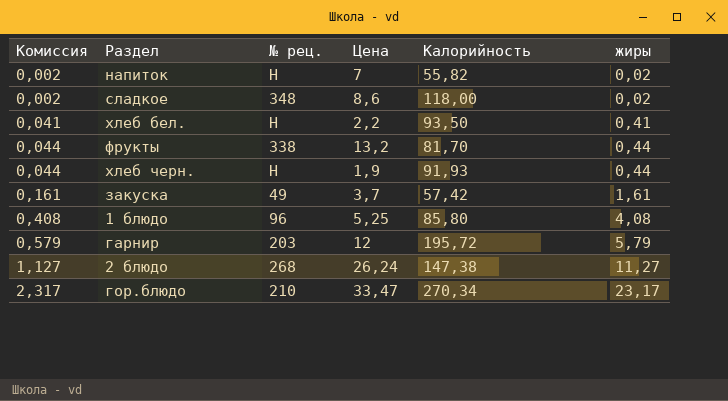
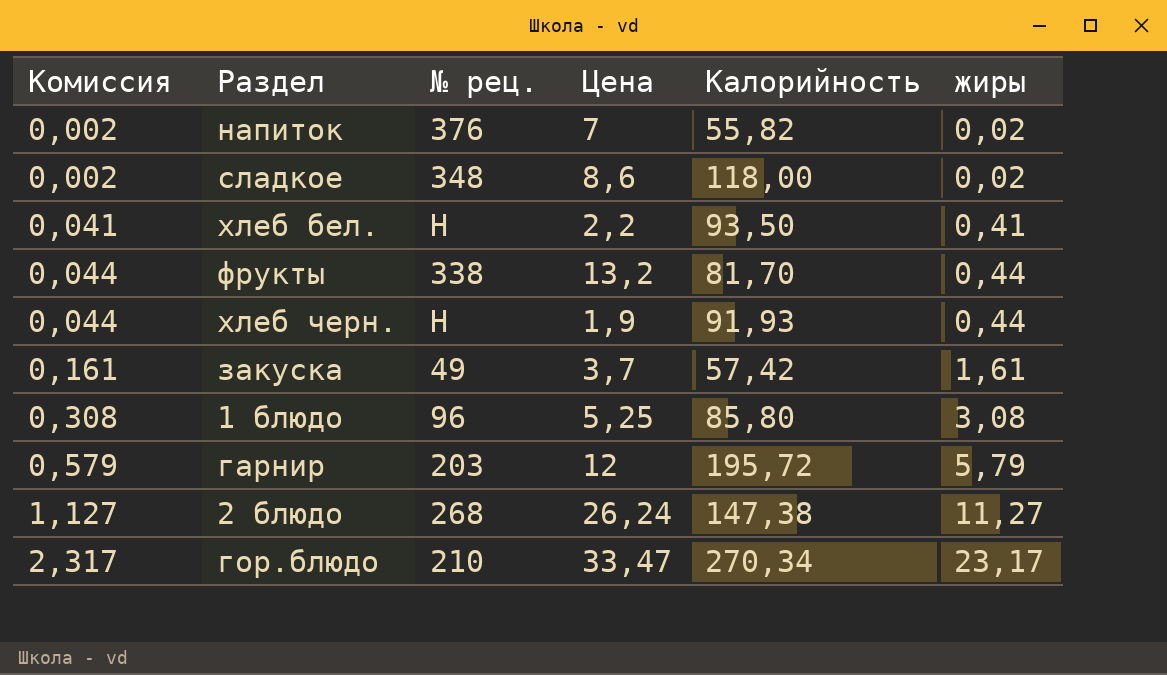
напиток | № рец.: Н -> 376
1 блюдо | Комиссия: 0,408 -> 0,308
1 блюдо | жиры: 4,08 -> 3,08

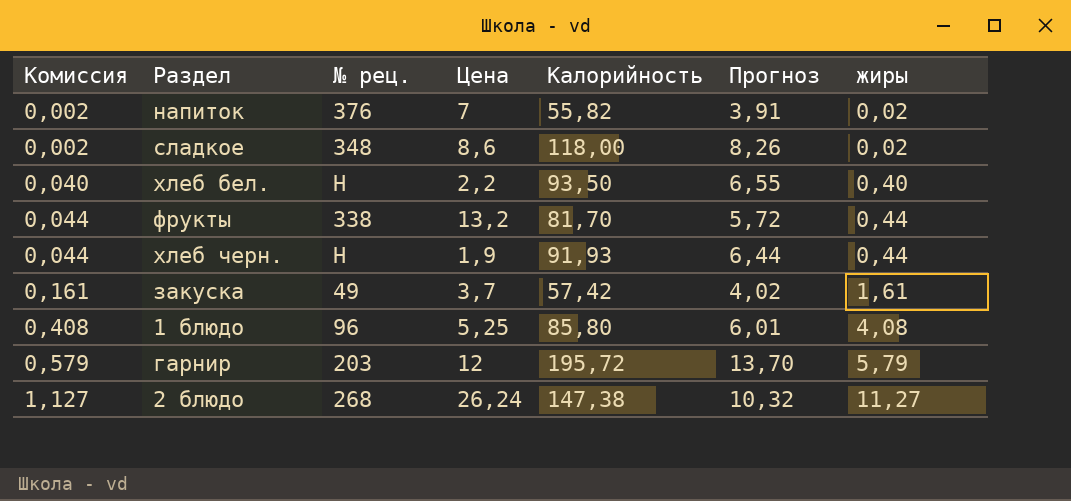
column Прогноз | formula: none -> [Калорийность] * 0,07
row гор.блюдо: 2,317 | 210 | 33,47 | 270,34 | 23,17 -> none
хлеб бел. | Комиссия: 0,041 -> 0,040
хлеб бел. | жиры: 0,41 -> 0,40
1 блюдо | Комиссия: 0,308 -> 0,408
1 блюдо | жиры: 3,08 -> 4,08

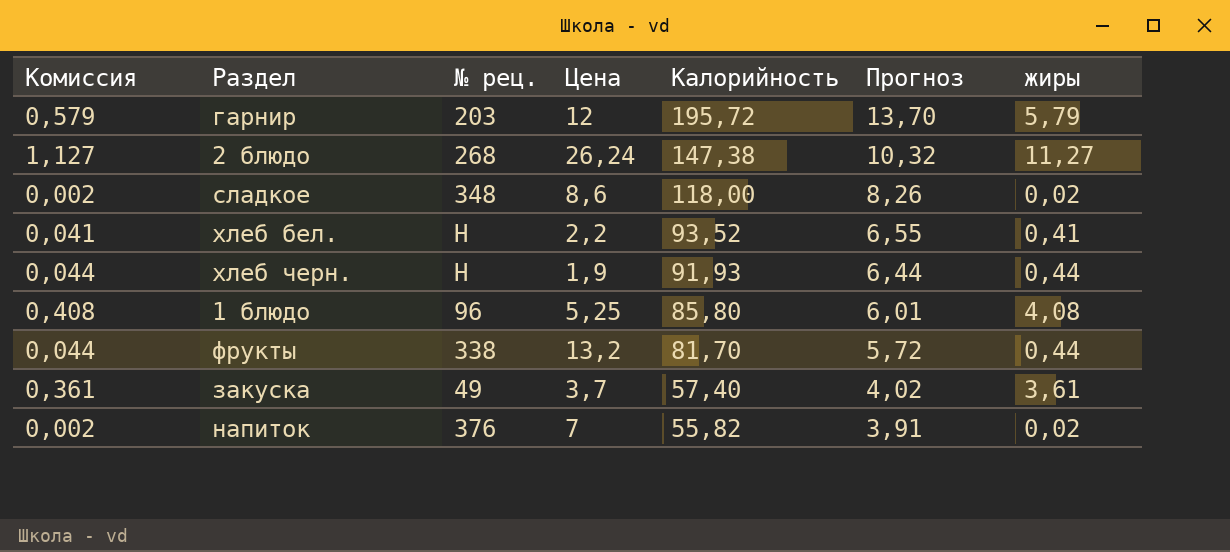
row order: Комиссия ascending -> Калорийность descending
хлеб бел. | Комиссия: 0,040 -> 0,041
хлеб бел. | Калорийность: 93,50 -> 93,52
хлеб бел. | жиры: 0,40 -> 0,41
закуска | Комиссия: 0,161 -> 0,361
закуска | Калорийность: 57,42 -> 57,40
закуска | жиры: 1,61 -> 3,61

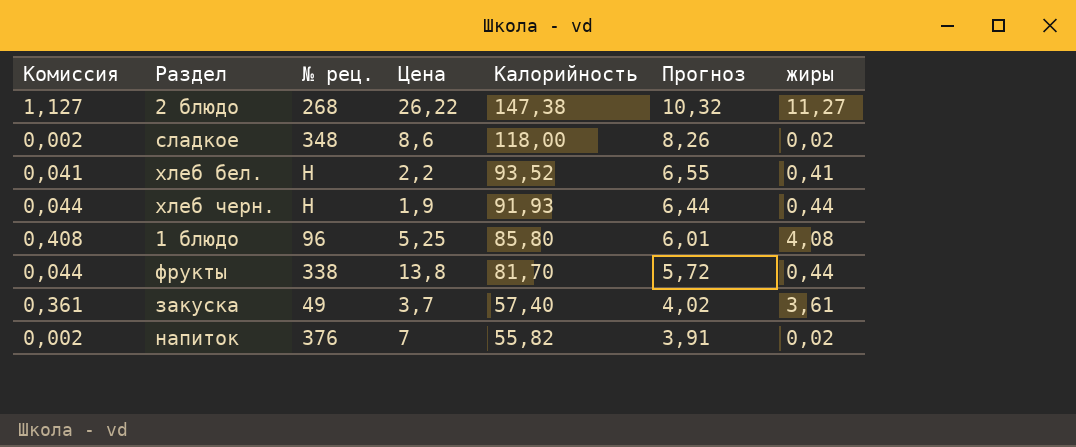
row гарнир: 0,579 | 203 | 12 | 195,72 | 13,70 | 5,79 -> none
2 блюдо | Цена: 26,24 -> 26,22
фрукты | Цена: 13,2 -> 13,8

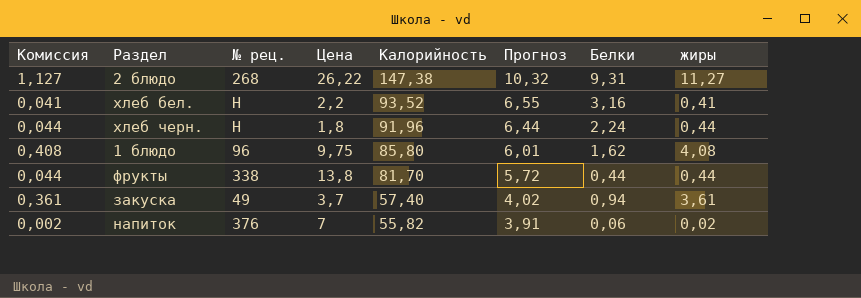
column Белки | position: none -> 7
row сладкое: 0,002 | 348 | 8,6 | 118,00 | 8,26 | 0,02 -> none
хлеб черн. | Цена: 1,9 -> 1,8
хлеб черн. | Калорийность: 91,93 -> 91,96
1 блюдо | Цена: 5,25 -> 9,75

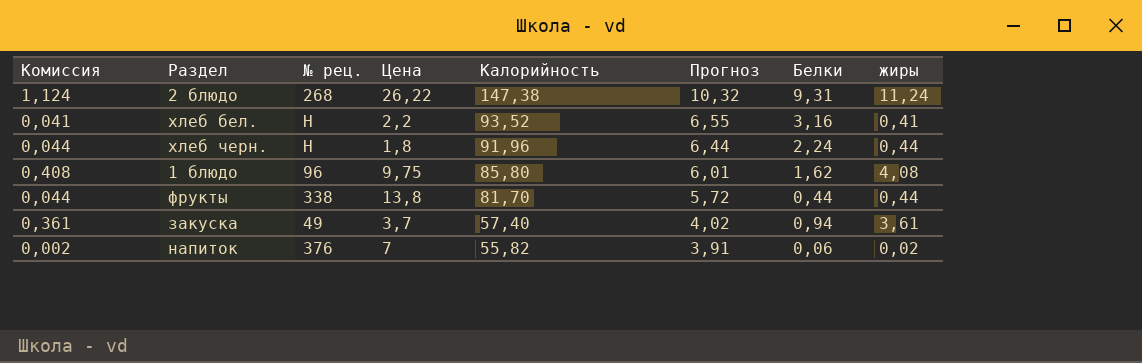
2 блюдо | Комиссия: 1,127 -> 1,124
2 блюдо | жиры: 11,27 -> 11,24

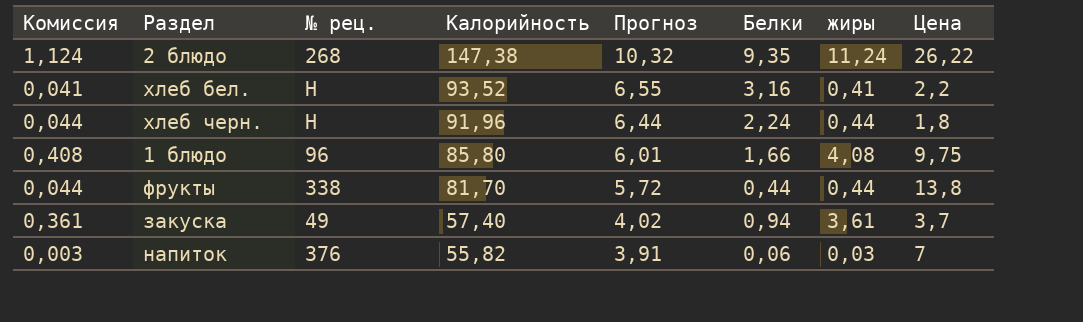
column Цена | position: 4 -> 8
2 блюдо | Белки: 9,31 -> 9,35
1 блюдо | Белки: 1,62 -> 1,66
напиток | Комиссия: 0,002 -> 0,003
напиток | жиры: 0,02 -> 0,03

